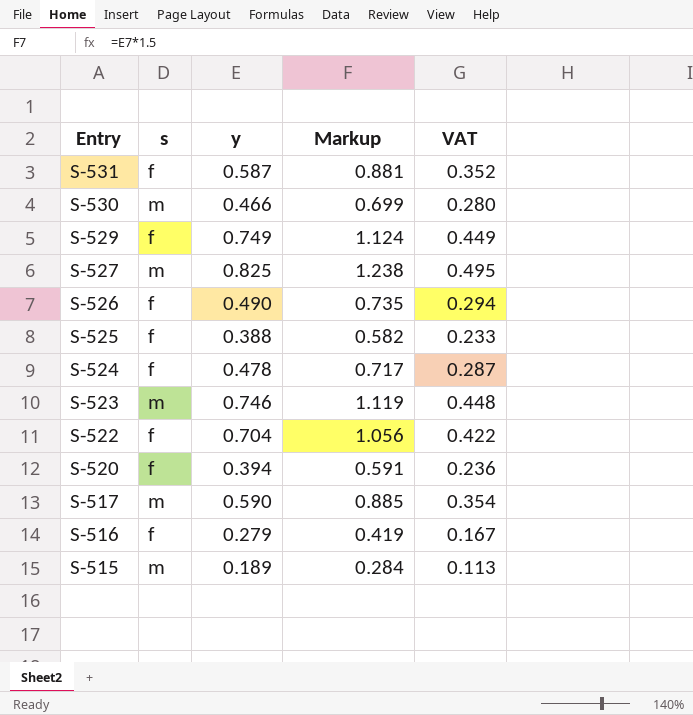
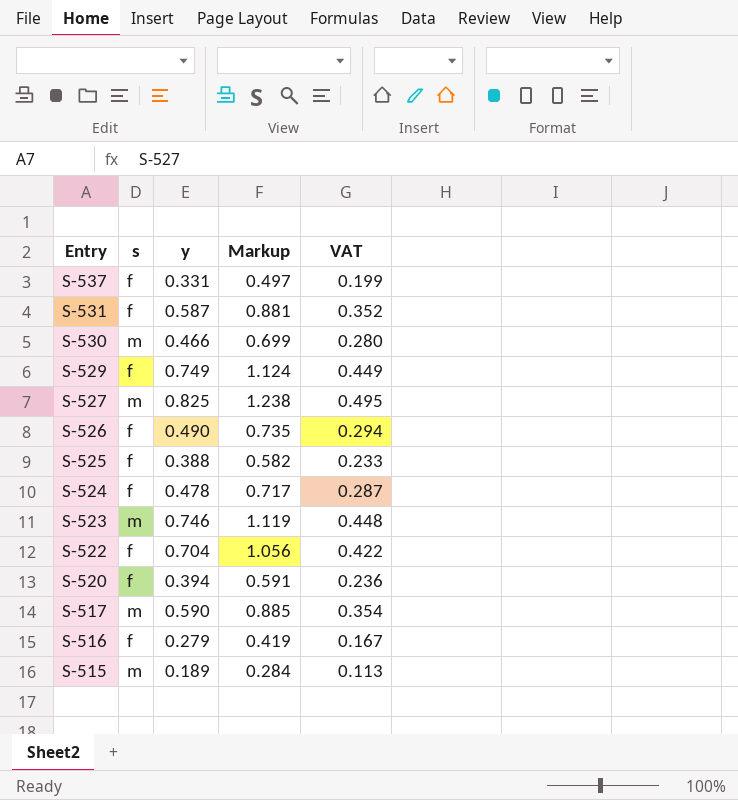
row S-537: none -> f | 0.331 | 0.497 | 0.199

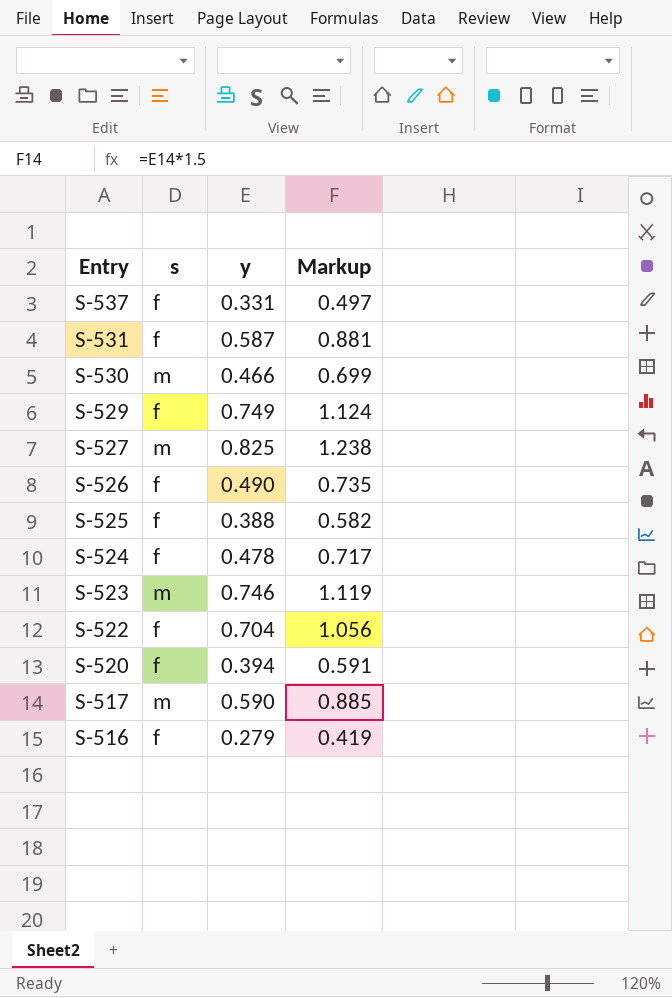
column VAT | formula: [y] * 0.6 -> none
row S-515: m | 0.189 | 0.284 | 0.113 -> none

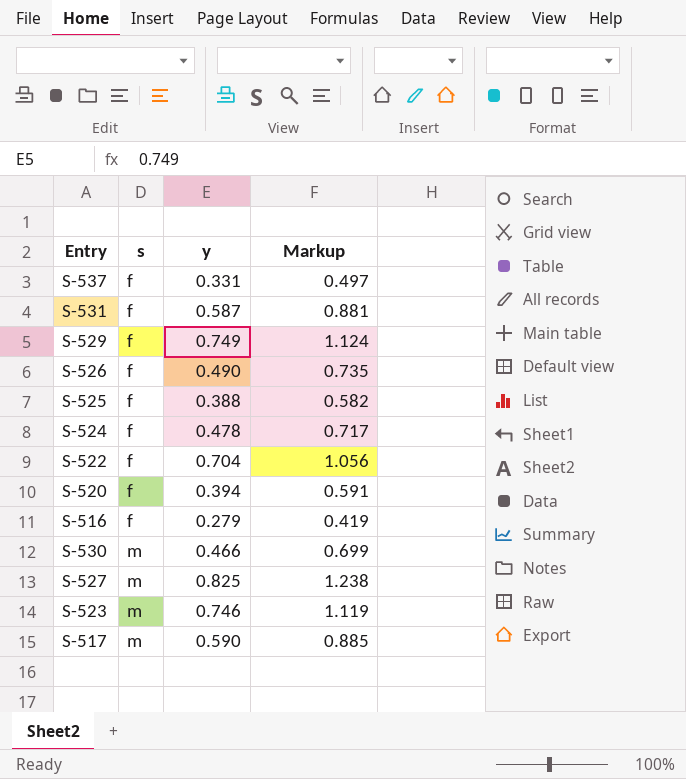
row order: Entry descending -> s ascending

